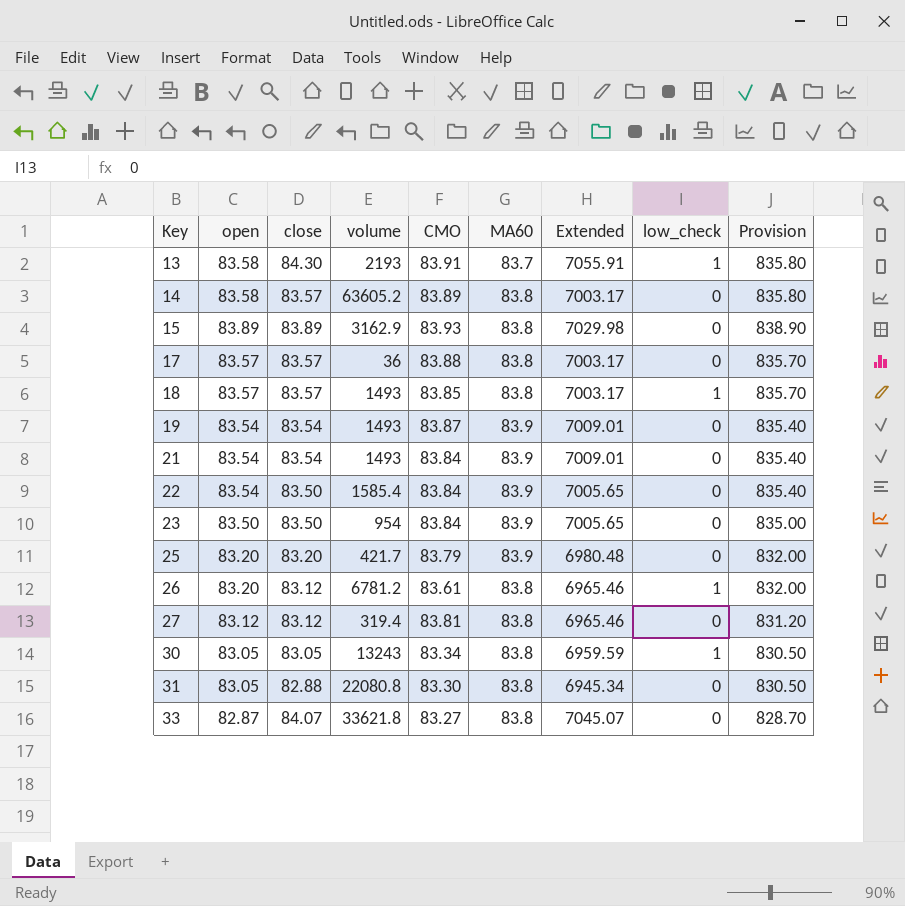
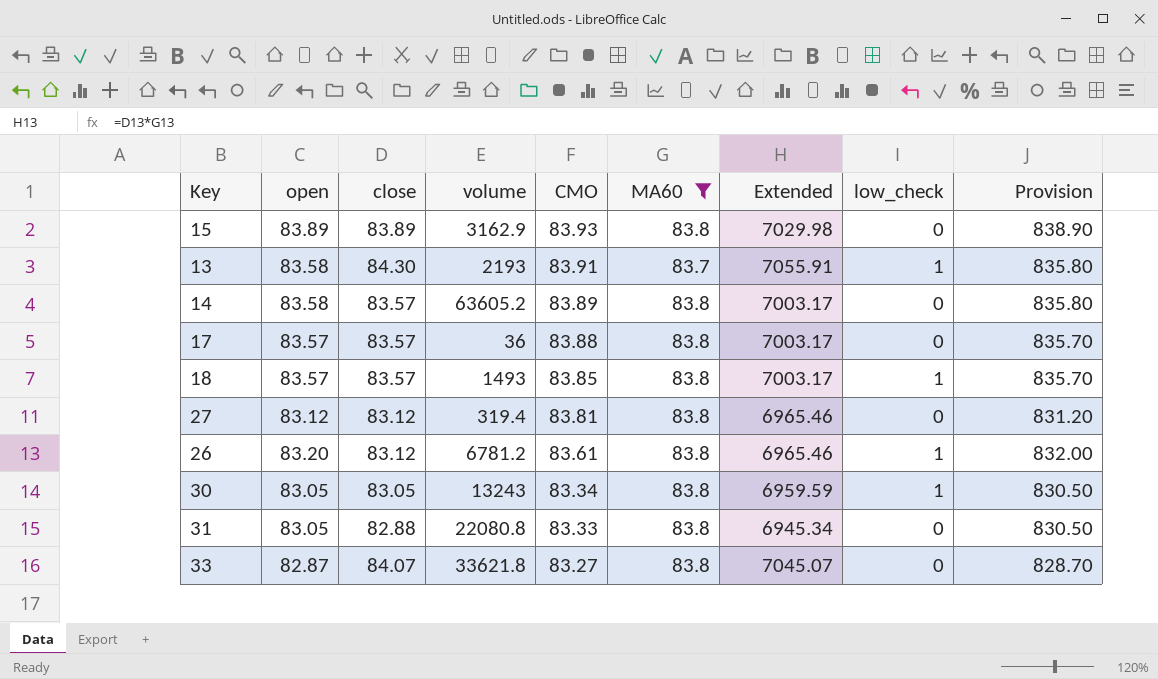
filter: none -> MA60 != 83.9
row order: Key ascending -> CMO descending
31 | CMO: 83.30 -> 83.33

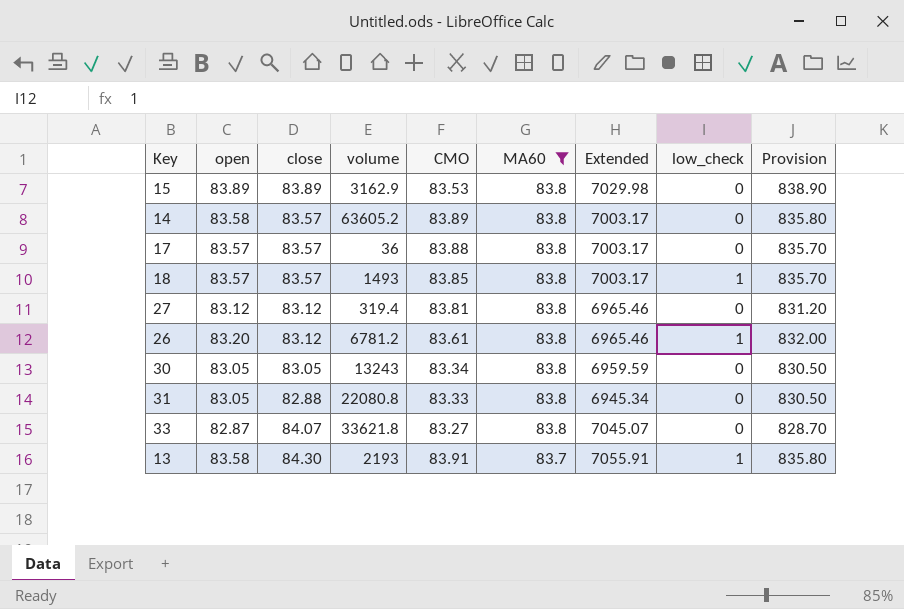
row order: CMO descending -> MA60 descending
15 | CMO: 83.93 -> 83.53
30 | low_check: 1 -> 0

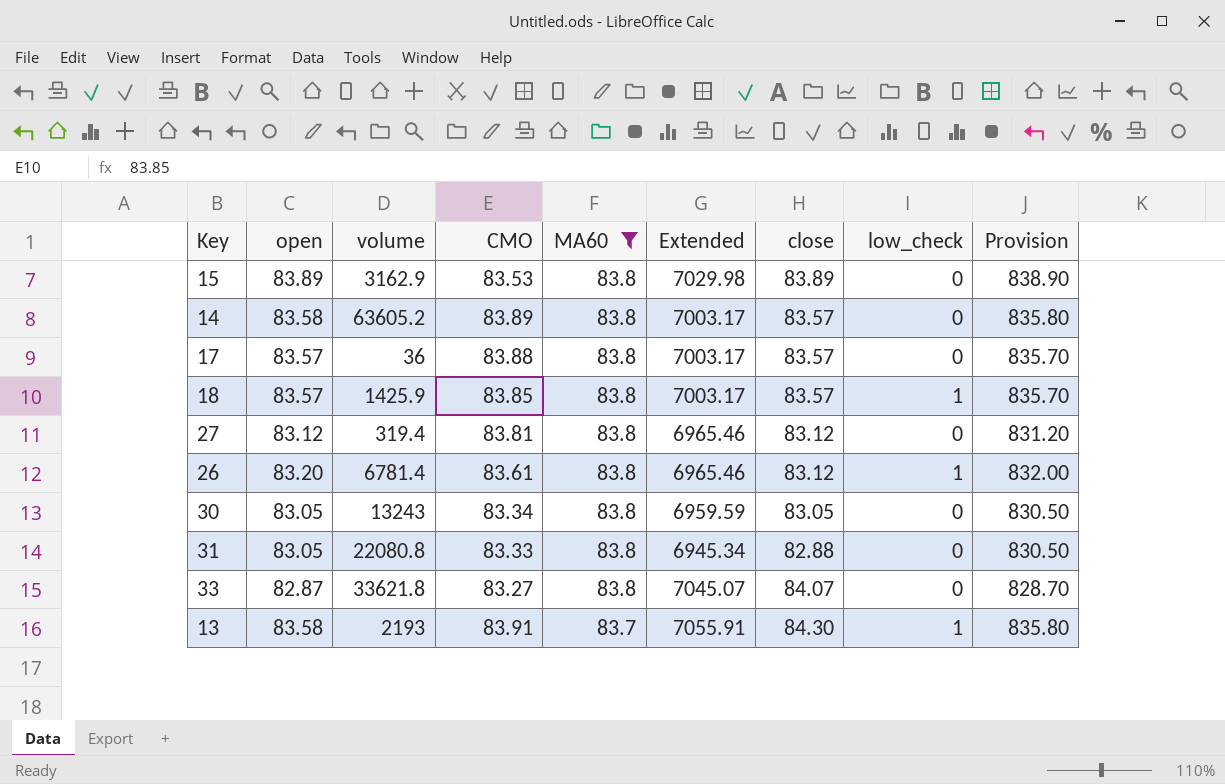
column close | position: 3 -> 7
18 | volume: 1493 -> 1425.9
26 | volume: 6781.2 -> 6781.4

